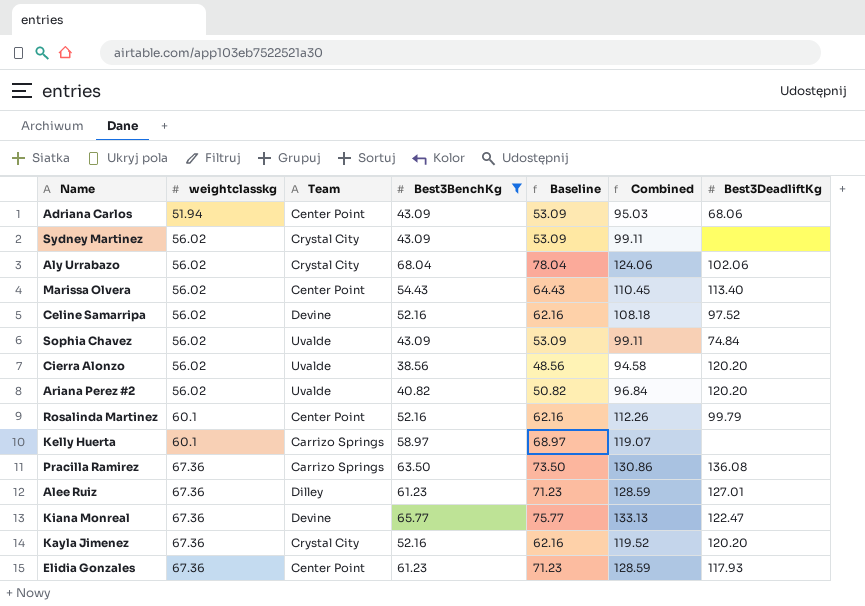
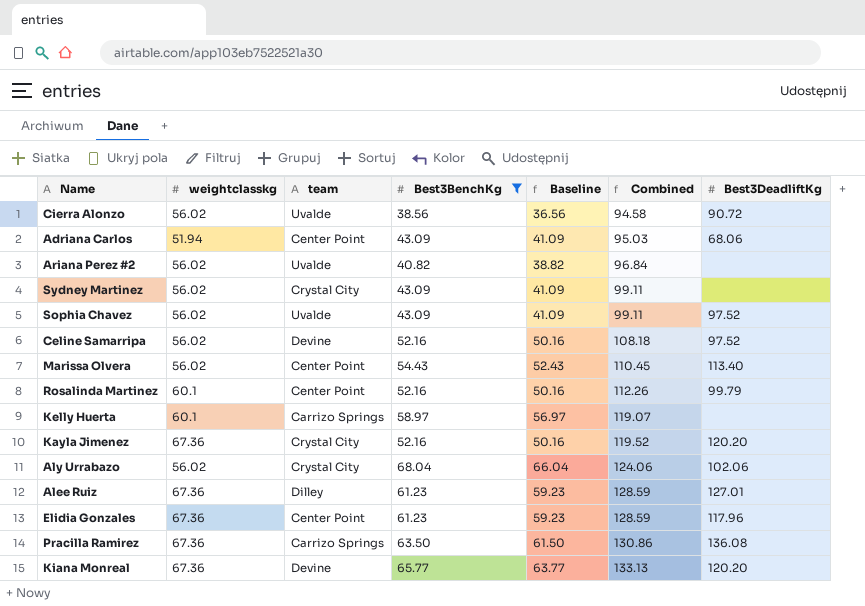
row order: weightclasskg ascending -> Combined ascending
column name: Team -> team
column Baseline | formula: [Best3BenchKg] + 10 -> [Best3BenchKg] - 2
Cierra Alonzo | Best3DeadliftKg: 120.20 -> 90.72
Ariana Perez #2 | Best3DeadliftKg: 120.20 -> none
Sophia Chavez | Best3DeadliftKg: 74.84 -> 97.52
Elidia Gonzales | Best3DeadliftKg: 117.93 -> 117.96
Kiana Monreal | Best3DeadliftKg: 122.47 -> 120.20

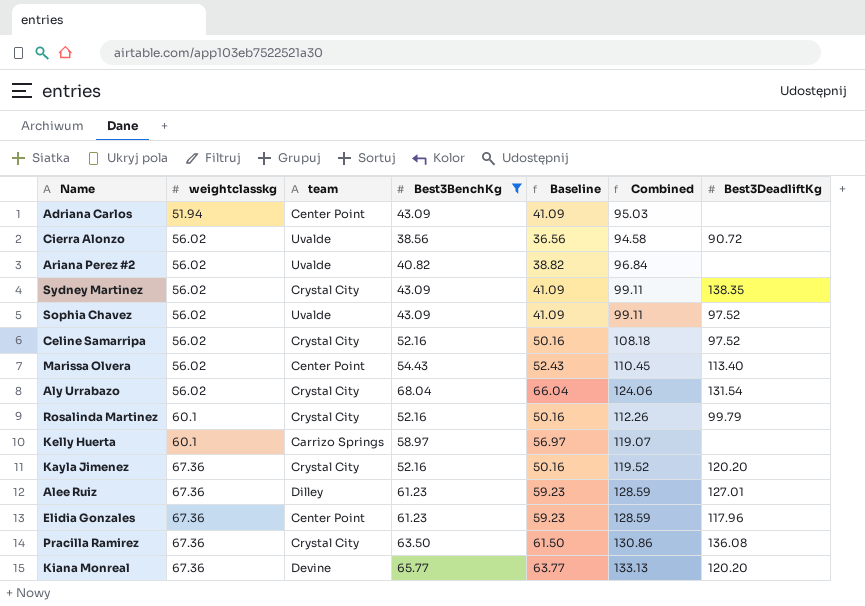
row order: Combined ascending -> weightclasskg ascending
Adriana Carlos | Best3DeadliftKg: 68.06 -> none
Sydney Martinez | Best3DeadliftKg: none -> 138.35
Celine Samarripa | team: Devine -> Crystal City
Aly Urrabazo | Best3DeadliftKg: 102.06 -> 131.54
Rosalinda Martinez | team: Center Point -> Crystal City
Pracilla Ramirez | team: Carrizo Springs -> Crystal City

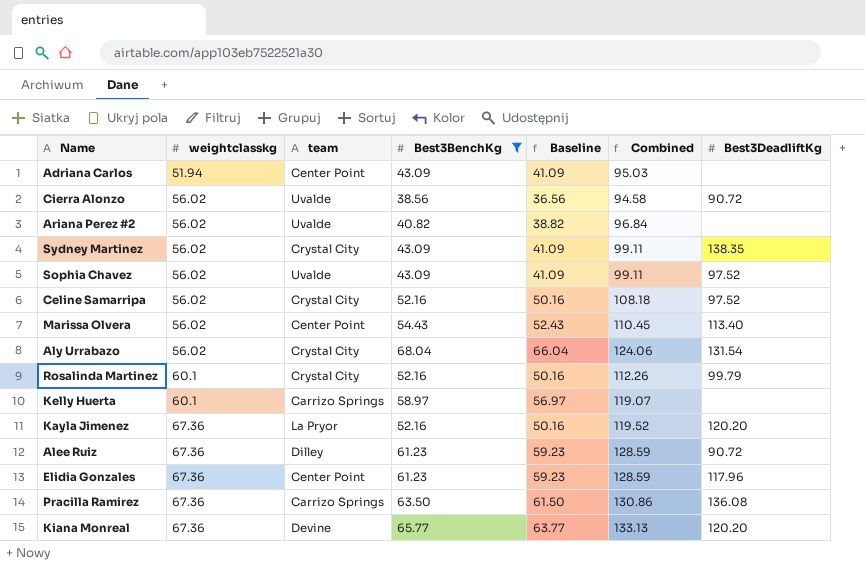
Kayla Jimenez | team: Crystal City -> La Pryor
Alee Ruiz | Best3DeadliftKg: 127.01 -> 90.72
Pracilla Ramirez | team: Crystal City -> Carrizo Springs

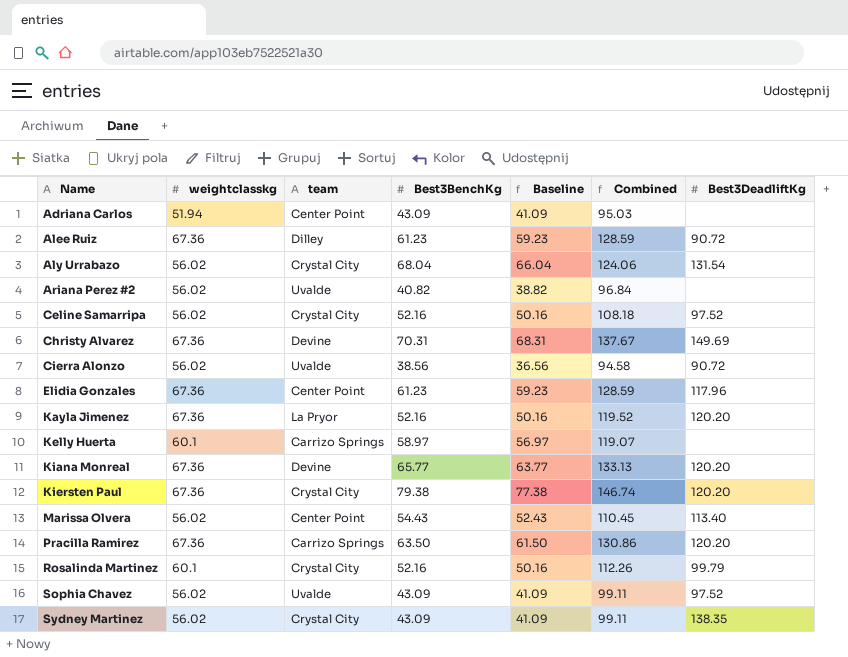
filter: Best3BenchKg <= 68.04 -> none
row order: weightclasskg ascending -> Name ascending
Pracilla Ramirez | Best3DeadliftKg: 136.08 -> 120.20

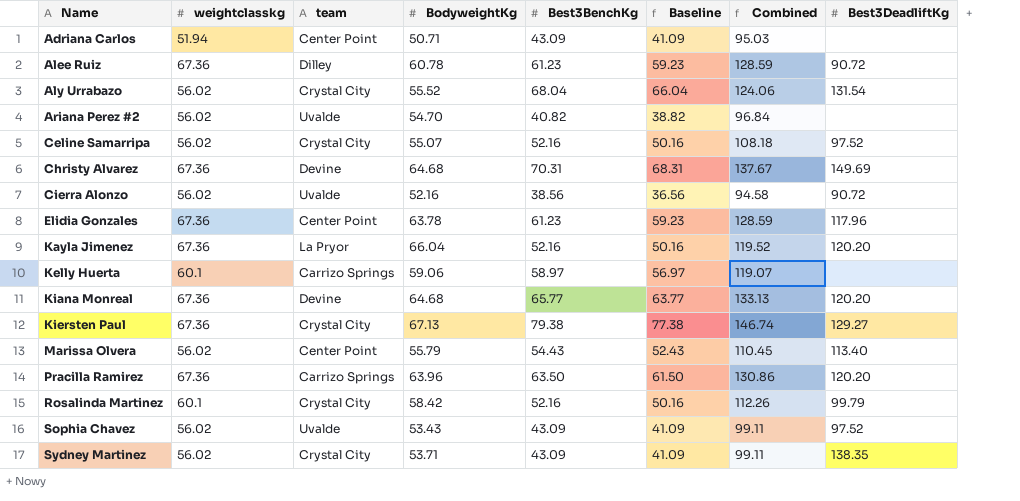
column BodyweightKg | position: none -> 4
Kiersten Paul | Best3DeadliftKg: 120.20 -> 129.27

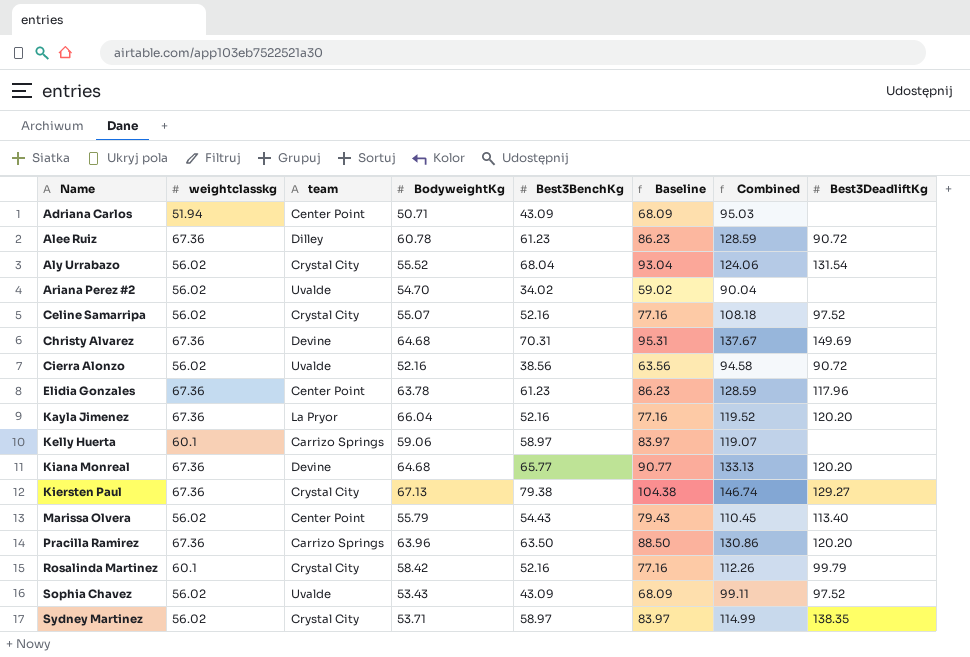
column Baseline | formula: [Best3BenchKg] - 2 -> [Best3BenchKg] + 25
Ariana Perez #2 | Best3BenchKg: 40.82 -> 34.02
Ariana Perez #2 | Combined: 96.84 -> 90.04
Sydney Martinez | Best3BenchKg: 43.09 -> 58.97
Sydney Martinez | Combined: 99.11 -> 114.99

